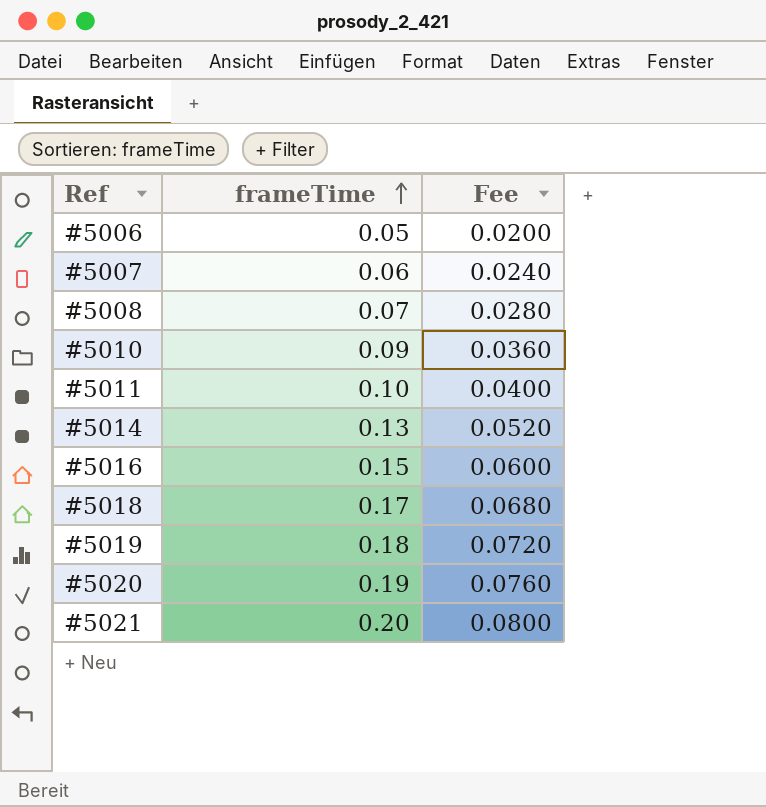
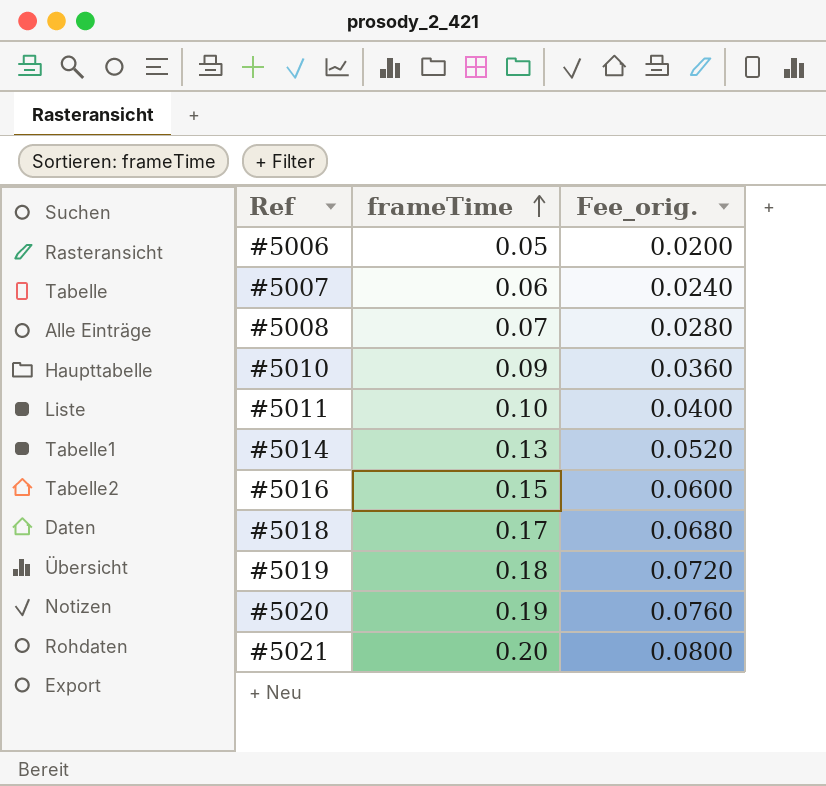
column name: Fee -> Fee_orig.

